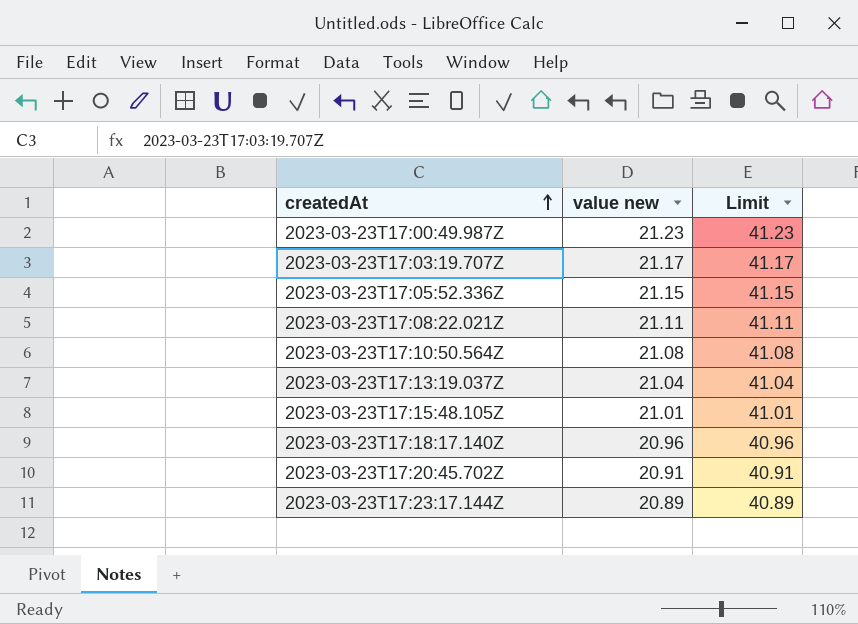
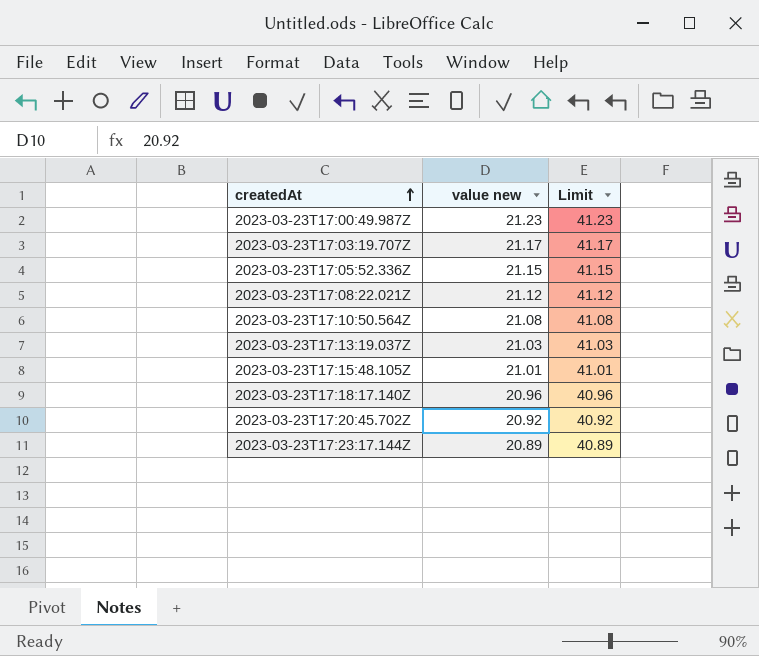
2023-03-23T17:08:22.021Z | value new: 21.11 -> 21.12
2023-03-23T17:08:22.021Z | Limit: 41.11 -> 41.12
2023-03-23T17:13:19.037Z | value new: 21.04 -> 21.03
2023-03-23T17:13:19.037Z | Limit: 41.04 -> 41.03
2023-03-23T17:20:45.702Z | value new: 20.91 -> 20.92
2023-03-23T17:20:45.702Z | Limit: 40.91 -> 40.92

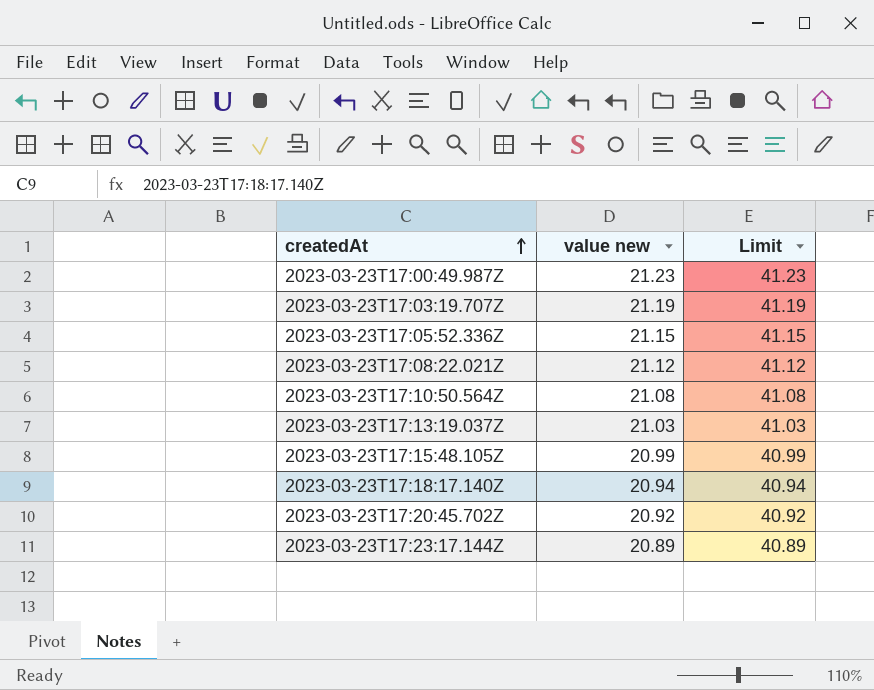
2023-03-23T17:03:19.707Z | value new: 21.17 -> 21.19
2023-03-23T17:03:19.707Z | Limit: 41.17 -> 41.19
2023-03-23T17:15:48.105Z | value new: 21.01 -> 20.99
2023-03-23T17:15:48.105Z | Limit: 41.01 -> 40.99
2023-03-23T17:18:17.140Z | value new: 20.96 -> 20.94
2023-03-23T17:18:17.140Z | Limit: 40.96 -> 40.94

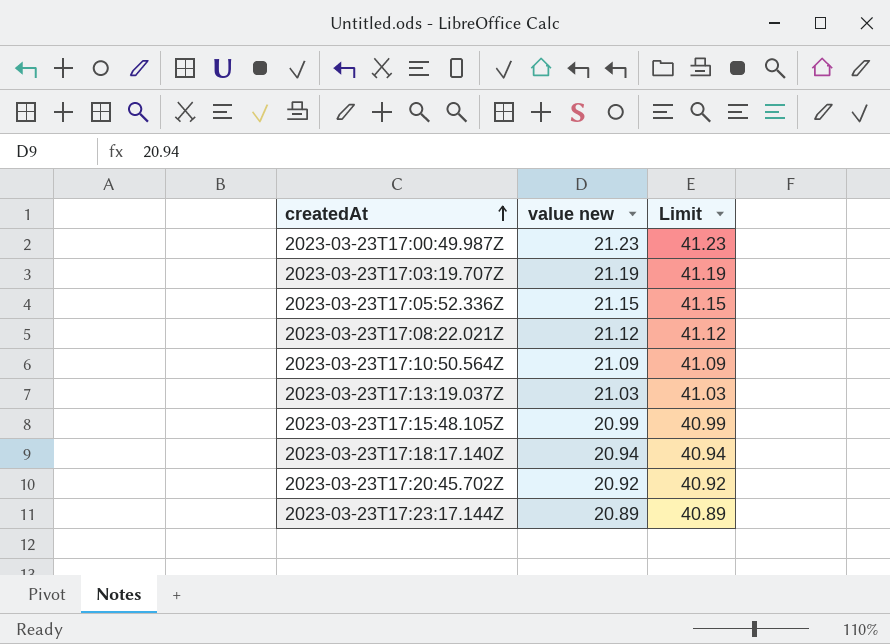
2023-03-23T17:10:50.564Z | value new: 21.08 -> 21.09
2023-03-23T17:10:50.564Z | Limit: 41.08 -> 41.09

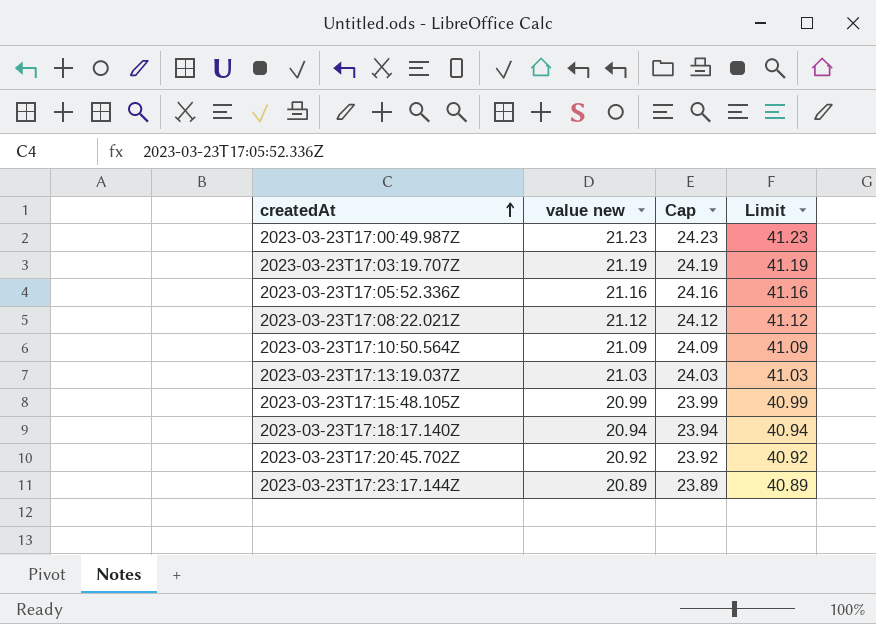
column Cap | formula: none -> [value new] + 3
2023-03-23T17:05:52.336Z | value new: 21.15 -> 21.16
2023-03-23T17:05:52.336Z | Limit: 41.15 -> 41.16

